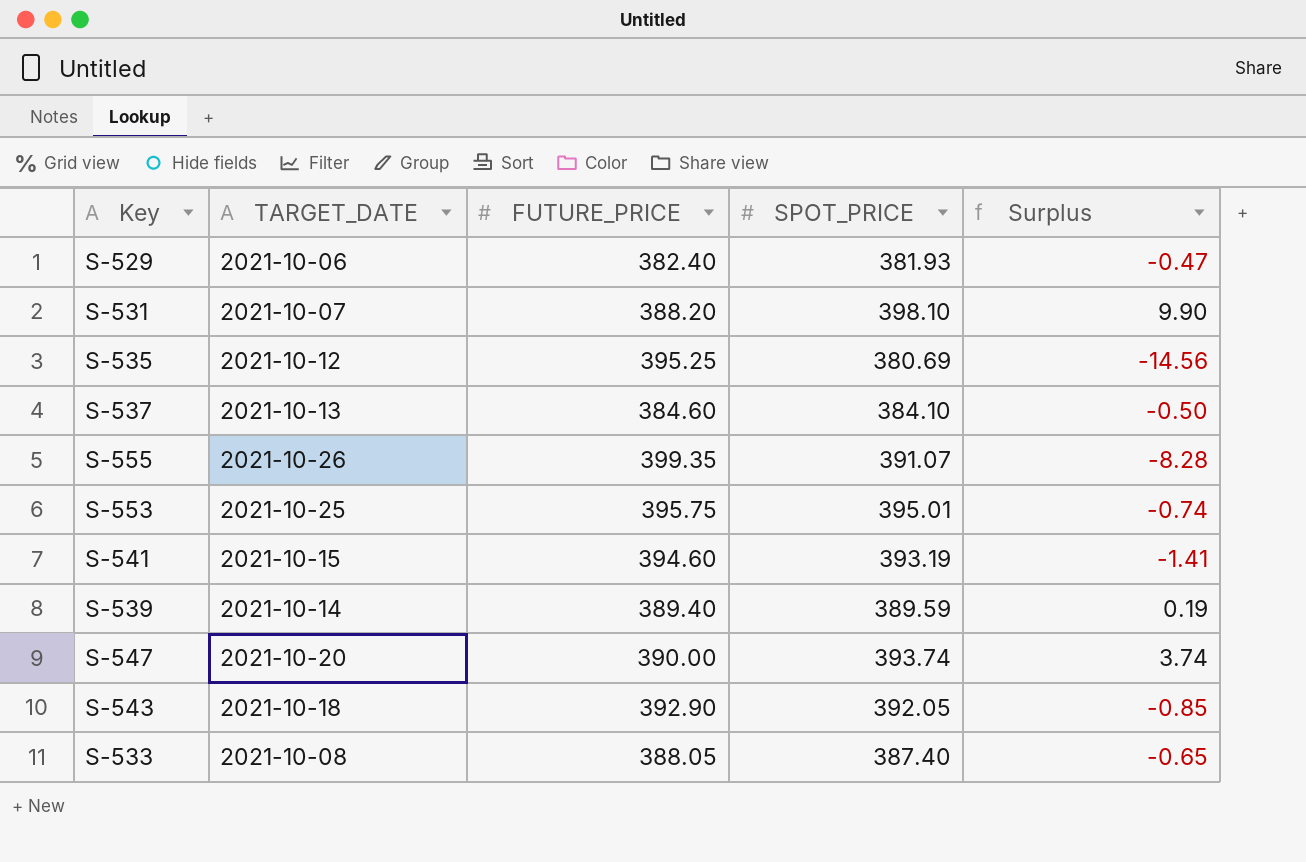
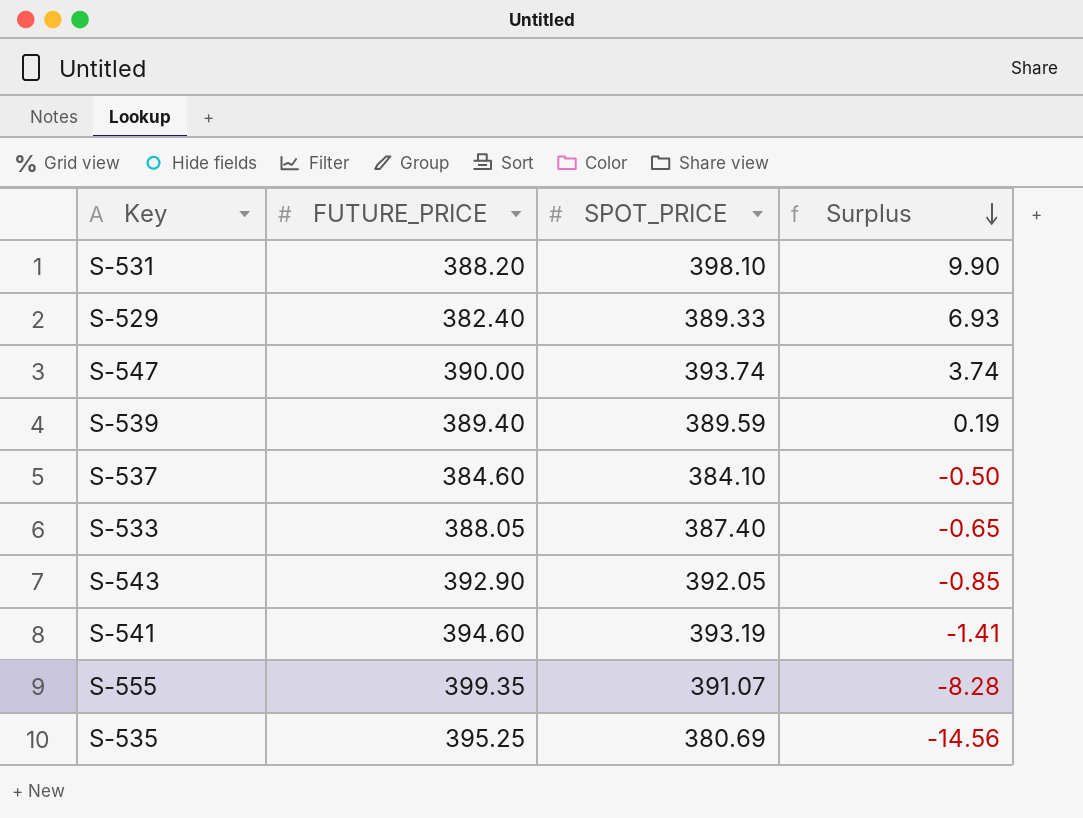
row order: none -> Surplus descending
column TARGET_DATE | position: 2 -> none
row S-553: 2021-10-25 | 395.75 | 395.01 | -0.74 -> none
S-529 | SPOT_PRICE: 381.93 -> 389.33
S-529 | Surplus: -0.47 -> 6.93

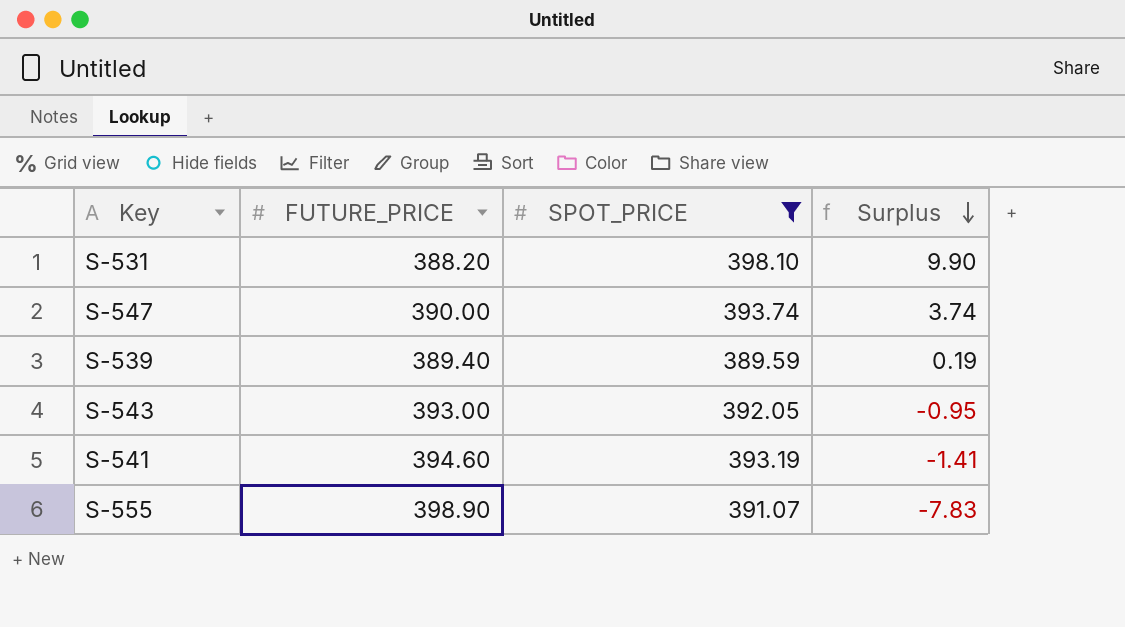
filter: none -> SPOT_PRICE >= 389.59
S-543 | FUTURE_PRICE: 392.90 -> 393.00
S-543 | Surplus: -0.85 -> -0.95
S-555 | FUTURE_PRICE: 399.35 -> 398.90
S-555 | Surplus: -8.28 -> -7.83

